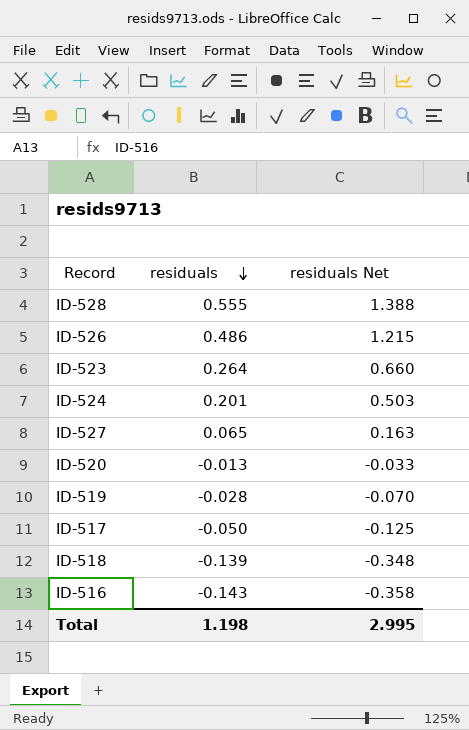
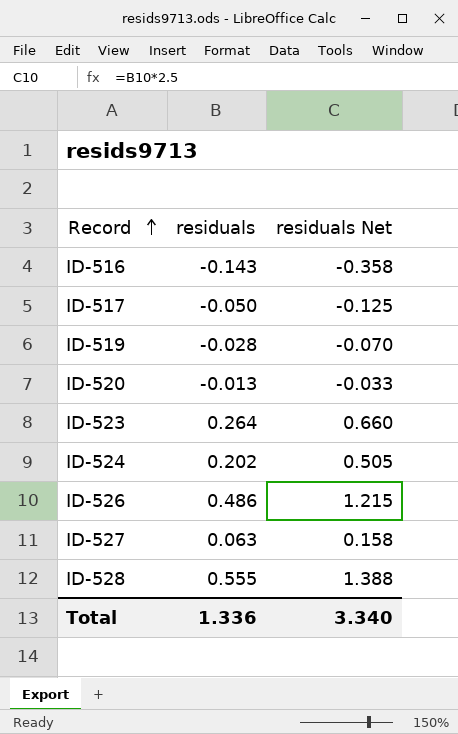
row order: residuals descending -> Record ascending
row ID-518: -0.139 | -0.348 -> none
ID-524 | residuals: 0.201 -> 0.202
ID-524 | residuals Net: 0.503 -> 0.505
ID-527 | residuals: 0.065 -> 0.063
ID-527 | residuals Net: 0.163 -> 0.158
Total | residuals: 1.198 -> 1.336
Total | residuals Net: 2.995 -> 3.340

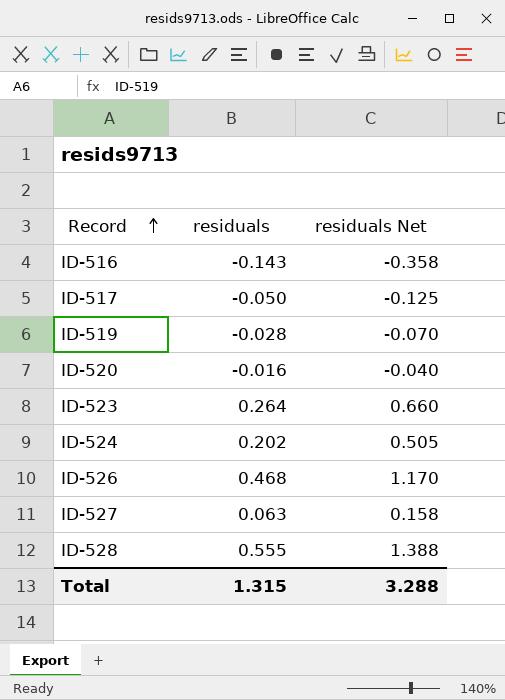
ID-520 | residuals: -0.013 -> -0.016
ID-520 | residuals Net: -0.033 -> -0.040
ID-526 | residuals: 0.486 -> 0.468
ID-526 | residuals Net: 1.215 -> 1.170
Total | residuals: 1.336 -> 1.315
Total | residuals Net: 3.340 -> 3.288

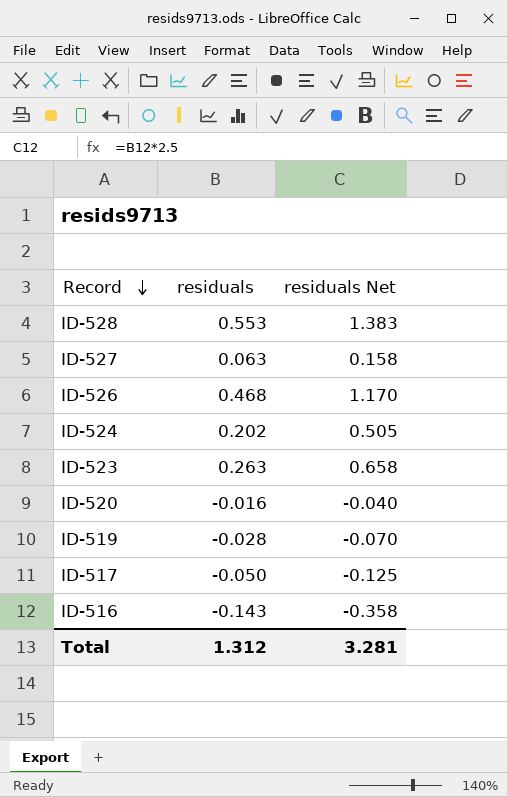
row order: Record ascending -> Record descending
ID-528 | residuals: 0.555 -> 0.553
ID-528 | residuals Net: 1.388 -> 1.383
ID-523 | residuals: 0.264 -> 0.263
ID-523 | residuals Net: 0.660 -> 0.658
Total | residuals: 1.315 -> 1.312
Total | residuals Net: 3.288 -> 3.281

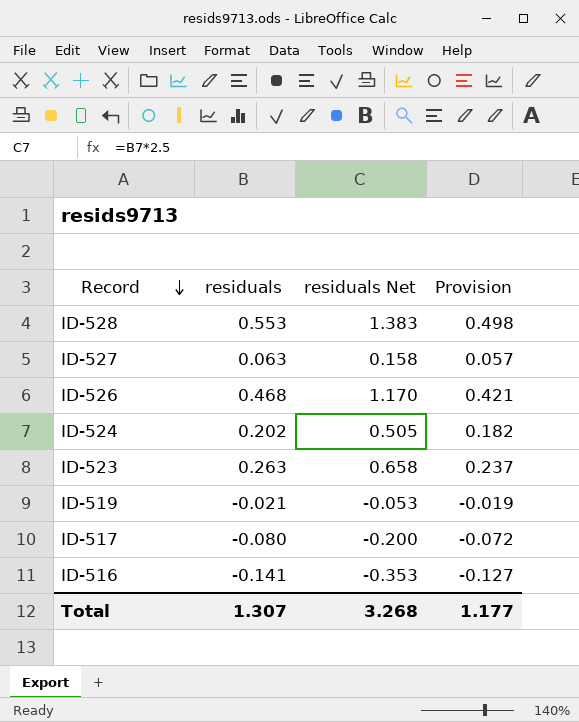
column Provision | formula: none -> [residuals] * 0.9
row ID-520: -0.016 | -0.040 -> none
ID-519 | residuals: -0.028 -> -0.021
ID-519 | residuals Net: -0.070 -> -0.053
ID-517 | residuals: -0.050 -> -0.080
ID-517 | residuals Net: -0.125 -> -0.200
ID-516 | residuals: -0.143 -> -0.141
ID-516 | residuals Net: -0.358 -> -0.353
Total | residuals: 1.312 -> 1.307
Total | residuals Net: 3.281 -> 3.268

